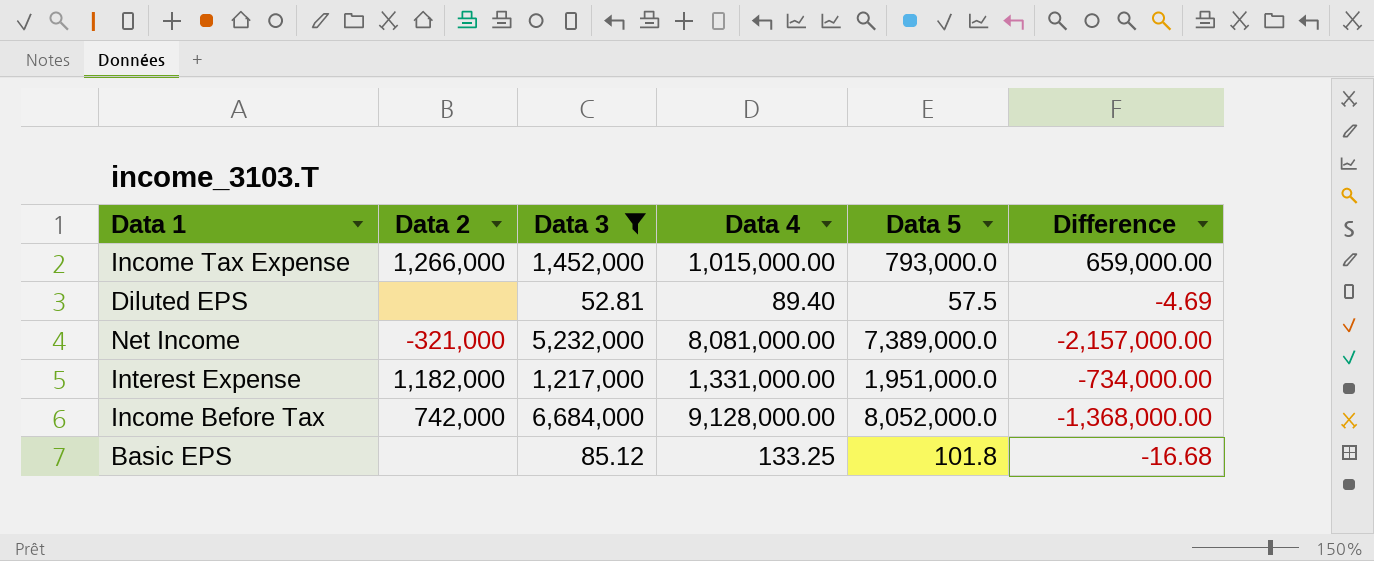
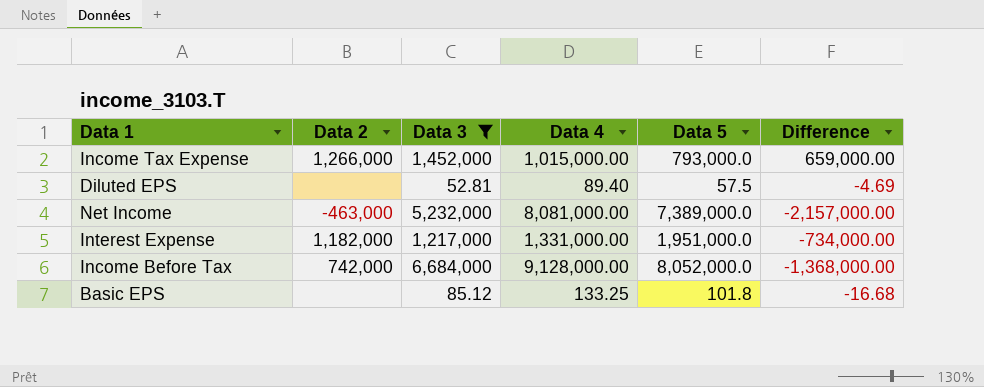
Net Income | Data 2: -321,000 -> -463,000

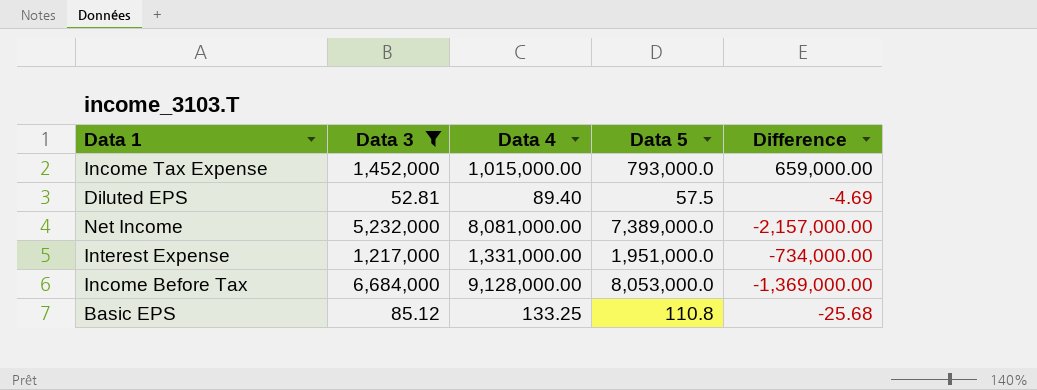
column Data 2 | position: 2 -> none
Income Before Tax | Data 5: 8,052,000.0 -> 8,053,000.0
Income Before Tax | Difference: -1,368,000.00 -> -1,369,000.00
Basic EPS | Data 5: 101.8 -> 110.8
Basic EPS | Difference: -16.68 -> -25.68

